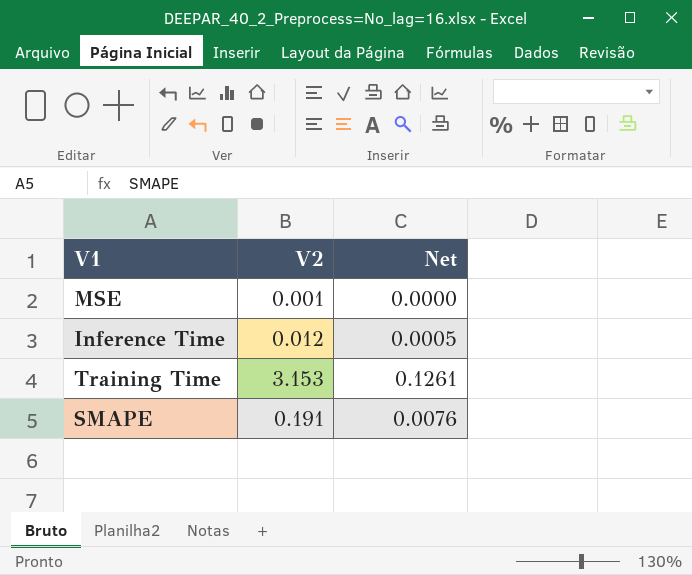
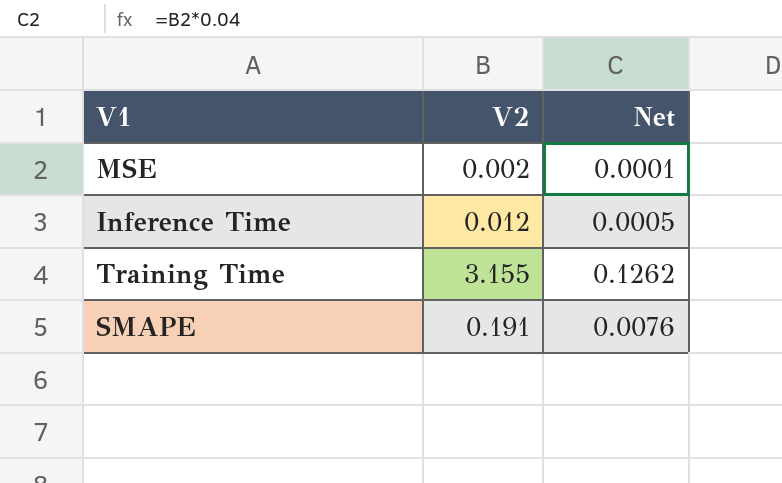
MSE | V2: 0.001 -> 0.002
MSE | Net: 0.0000 -> 0.0001
Training Time | V2: 3.153 -> 3.155
Training Time | Net: 0.1261 -> 0.1262

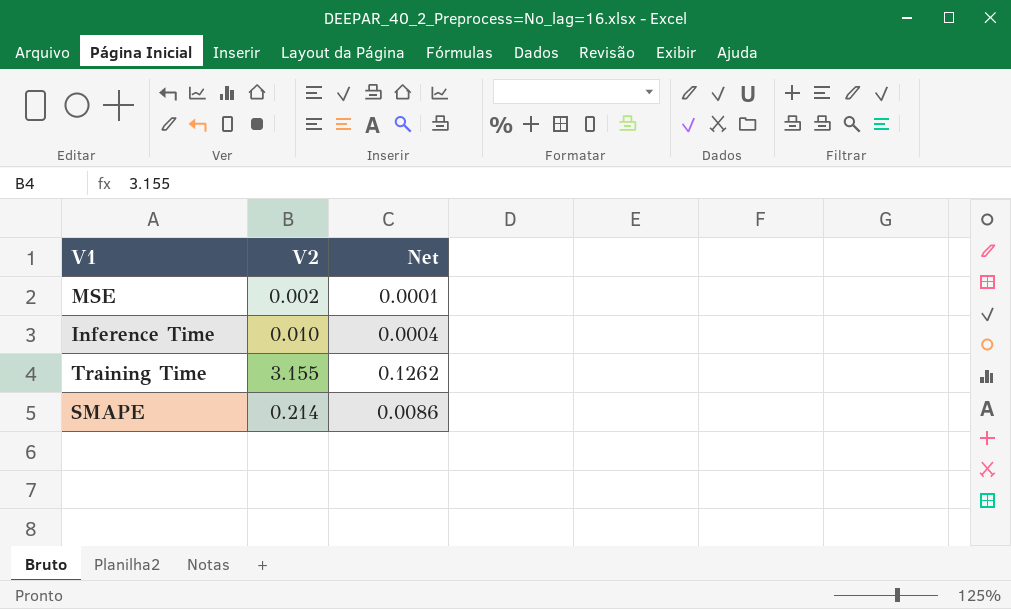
Inference Time | V2: 0.012 -> 0.010
Inference Time | Net: 0.0005 -> 0.0004
SMAPE | V2: 0.191 -> 0.214
SMAPE | Net: 0.0076 -> 0.0086

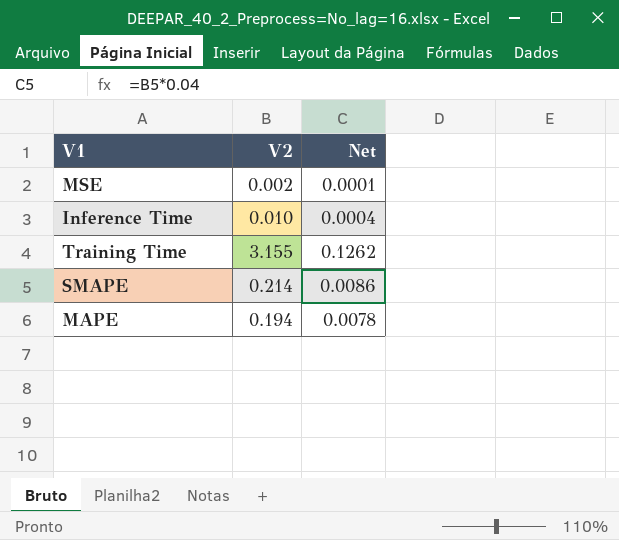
row MAPE: none -> 0.194 | 0.0078

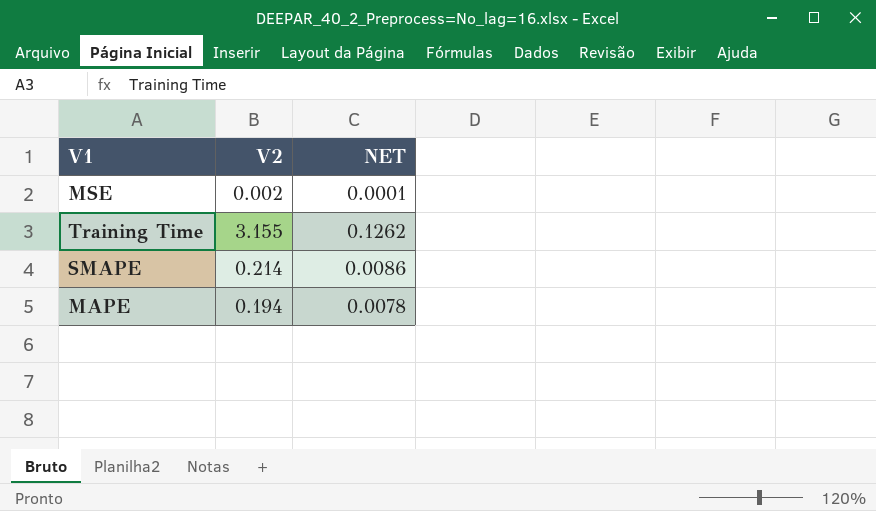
column name: Net -> NET
row Inference Time: 0.010 | 0.0004 -> none

